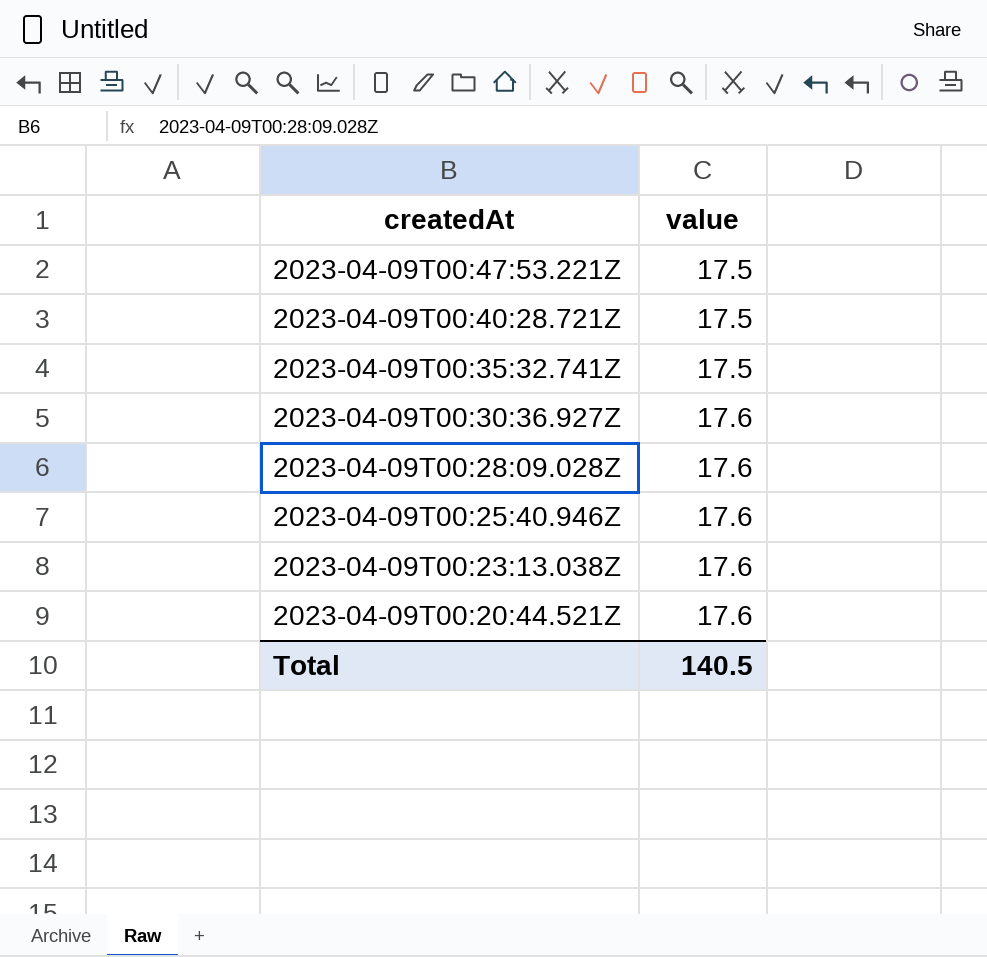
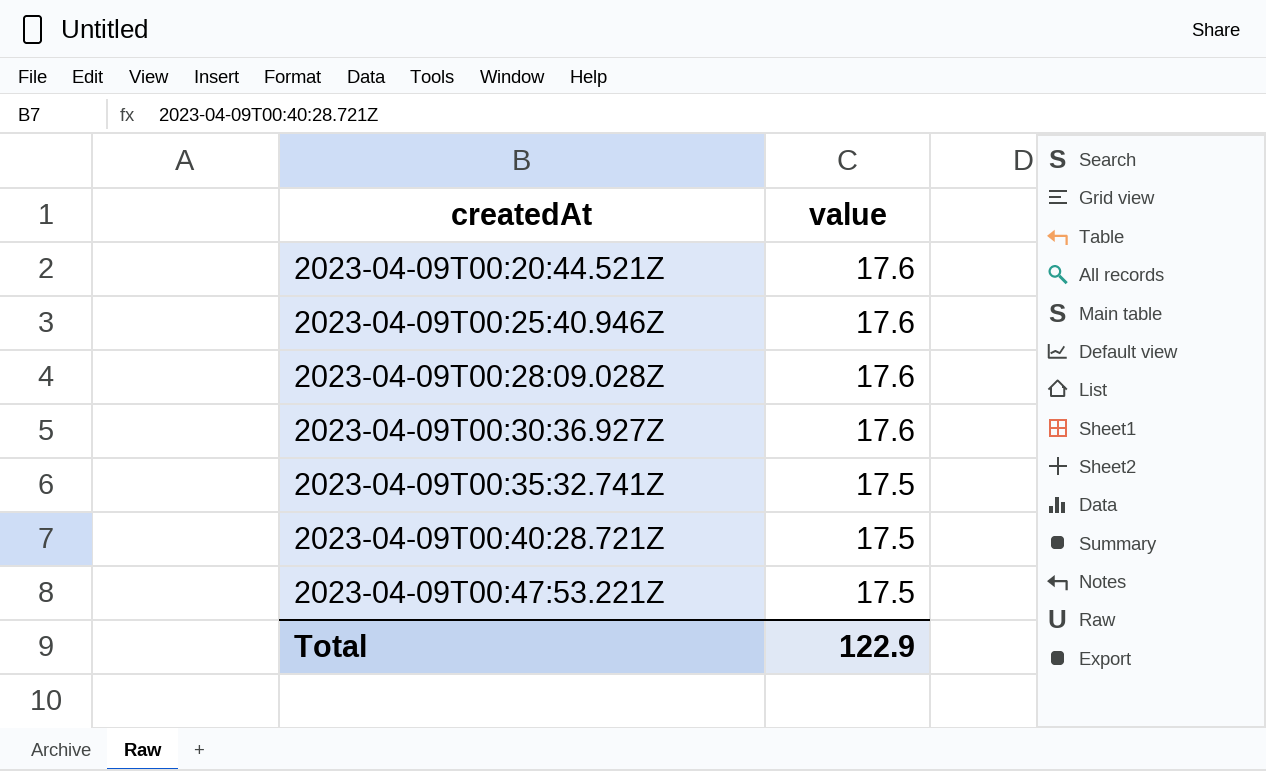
row order: createdAt descending -> createdAt ascending
row 2023-04-09T00:23:13.038Z: 17.6 -> none
Total | value: 140.5 -> 122.9

